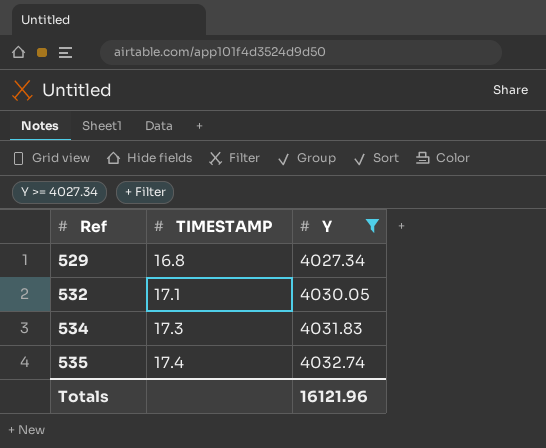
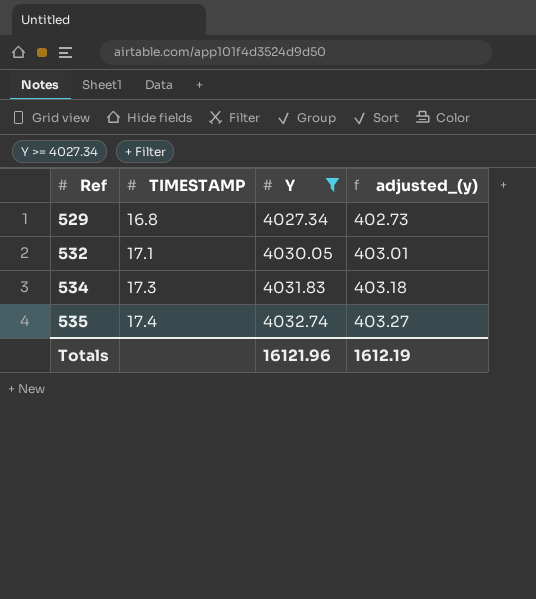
column adjusted_(y) | formula: none -> [Y] * 0.1

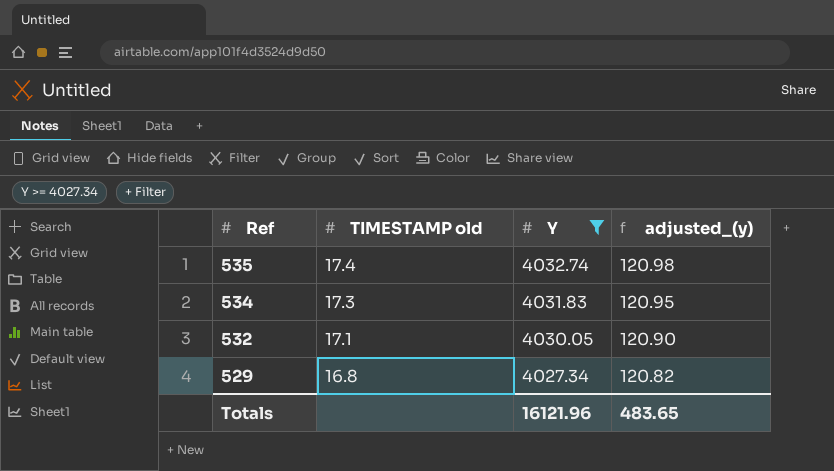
row order: Ref ascending -> Ref descending
column name: TIMESTAMP -> TIMESTAMP old
column adjusted_(y) | formula: [Y] * 0.1 -> [Y] * 0.03
Totals | adjusted_(y): 1612.19 -> 483.65

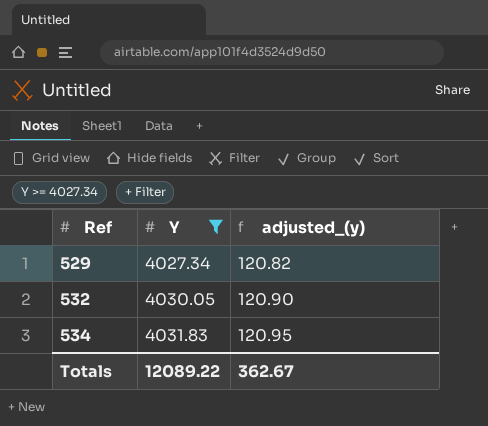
row order: Ref descending -> Ref ascending
column TIMESTAMP old | position: 2 -> none
row 535: 17.4 | 4032.74 | 120.98 -> none
Totals | Y: 16121.96 -> 12089.22
Totals | adjusted_(y): 483.65 -> 362.67

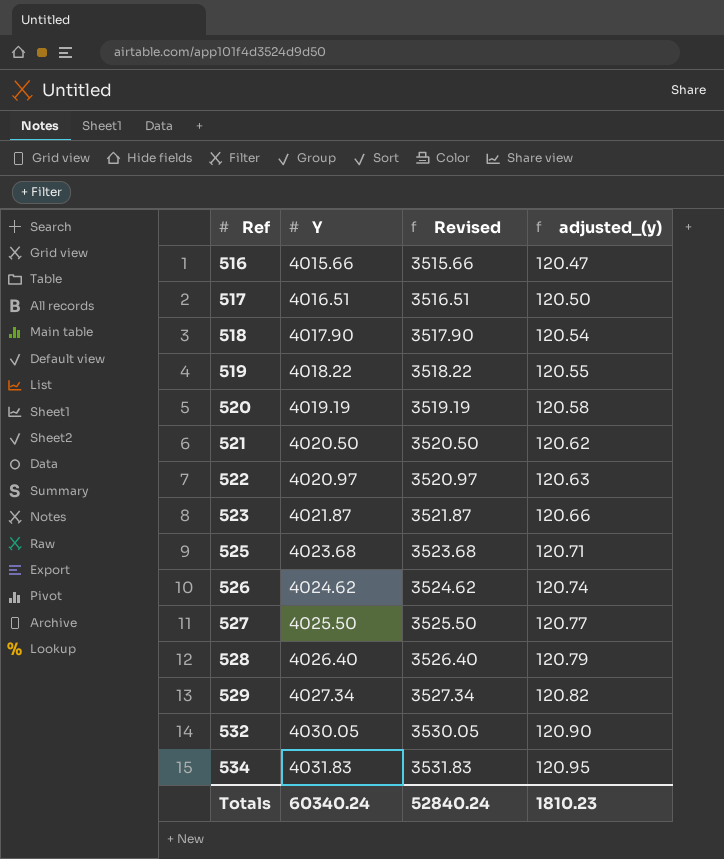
filter: Y >= 4027.34 -> none
column Revised | formula: none -> [Y] - 500
Totals | Y: 12089.22 -> 60340.24
Totals | adjusted_(y): 362.67 -> 1810.23

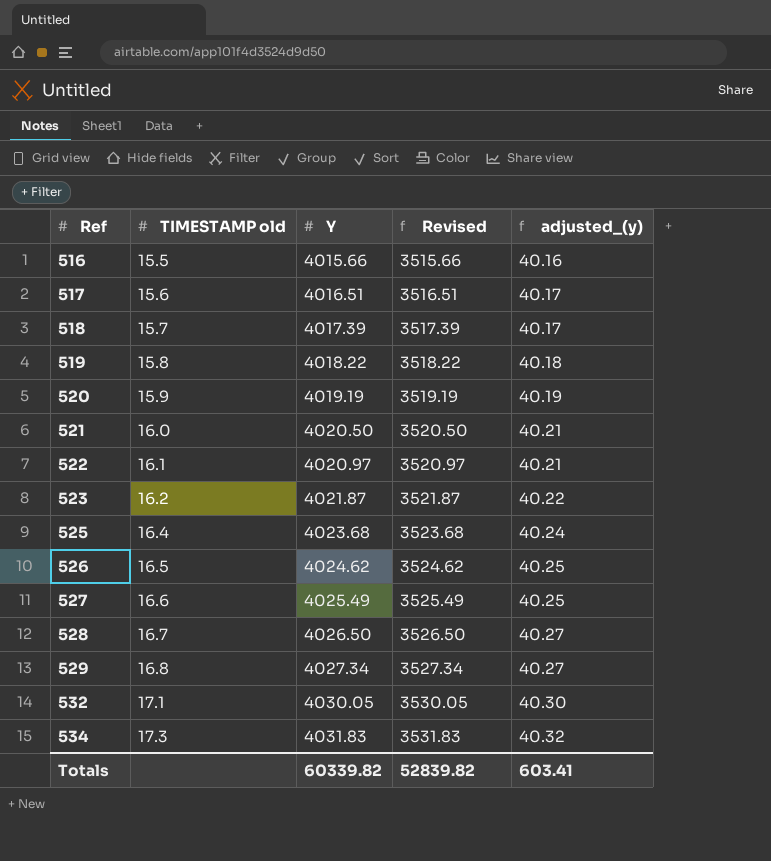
column TIMESTAMP old | position: none -> 2
column adjusted_(y) | formula: [Y] * 0.03 -> [Y] * 0.01
518 | Y: 4017.90 -> 4017.39
518 | Revised: 3517.90 -> 3517.39
527 | Y: 4025.50 -> 4025.49
527 | Revised: 3525.50 -> 3525.49
528 | Y: 4026.40 -> 4026.50
528 | Revised: 3526.40 -> 3526.50
Totals | Y: 60340.24 -> 60339.82
Totals | Revised: 52840.24 -> 52839.82
Totals | adjusted_(y): 1810.23 -> 603.41

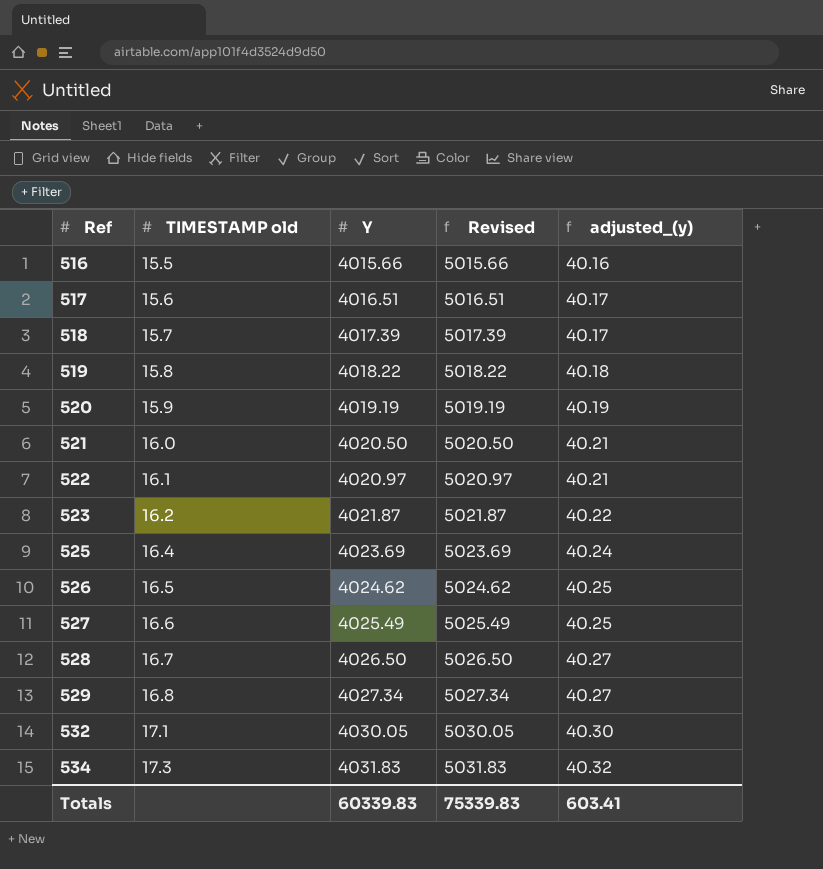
column Revised | formula: [Y] - 500 -> [Y] + 1000
525 | Y: 4023.68 -> 4023.69
Totals | Y: 60339.82 -> 60339.83
Totals | Revised: 52839.82 -> 75339.83

